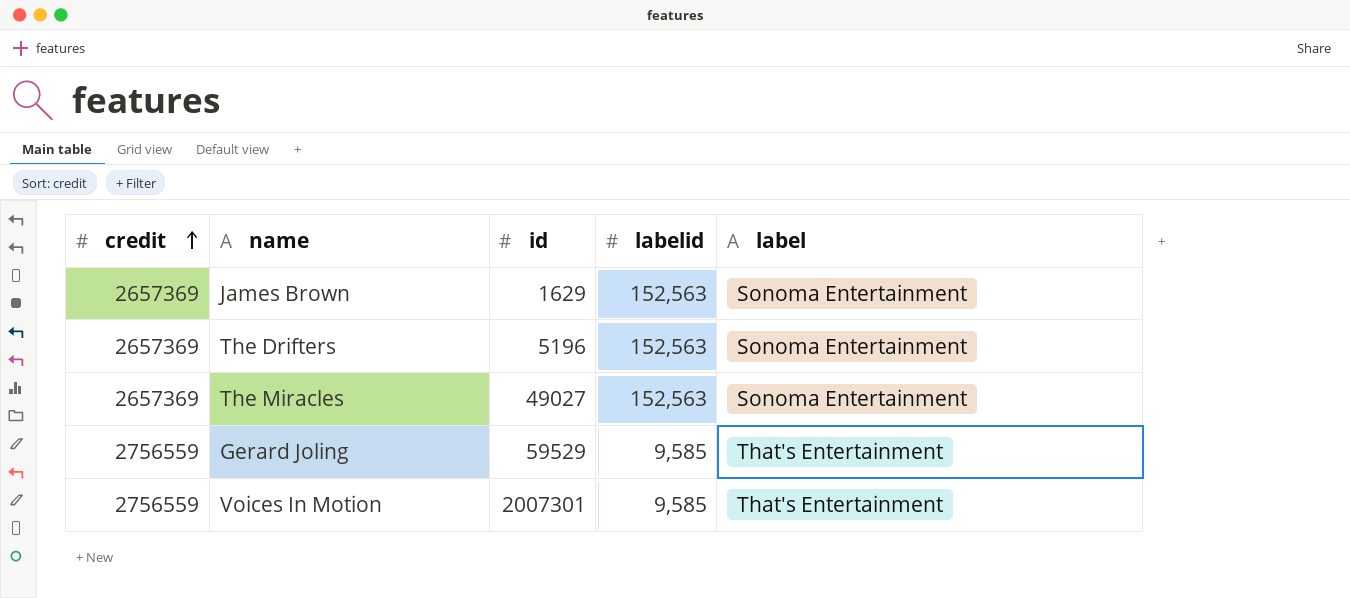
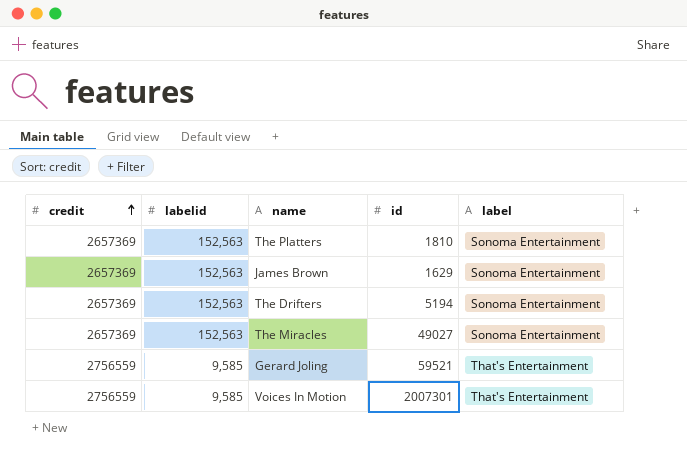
column labelid | position: 4 -> 2
row The Platters: none -> 2657369 | 152,563 | 1810 | Sonoma Entertainment
The Drifters | id: 5196 -> 5194
Gerard Joling | id: 59529 -> 59521

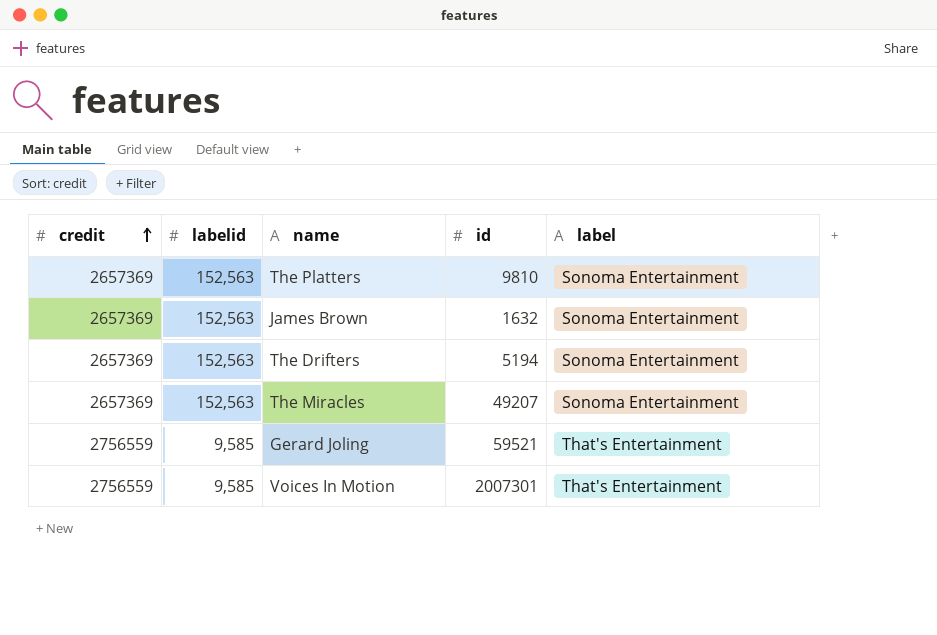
The Platters | id: 1810 -> 9810
James Brown | id: 1629 -> 1632
The Miracles | id: 49027 -> 49207

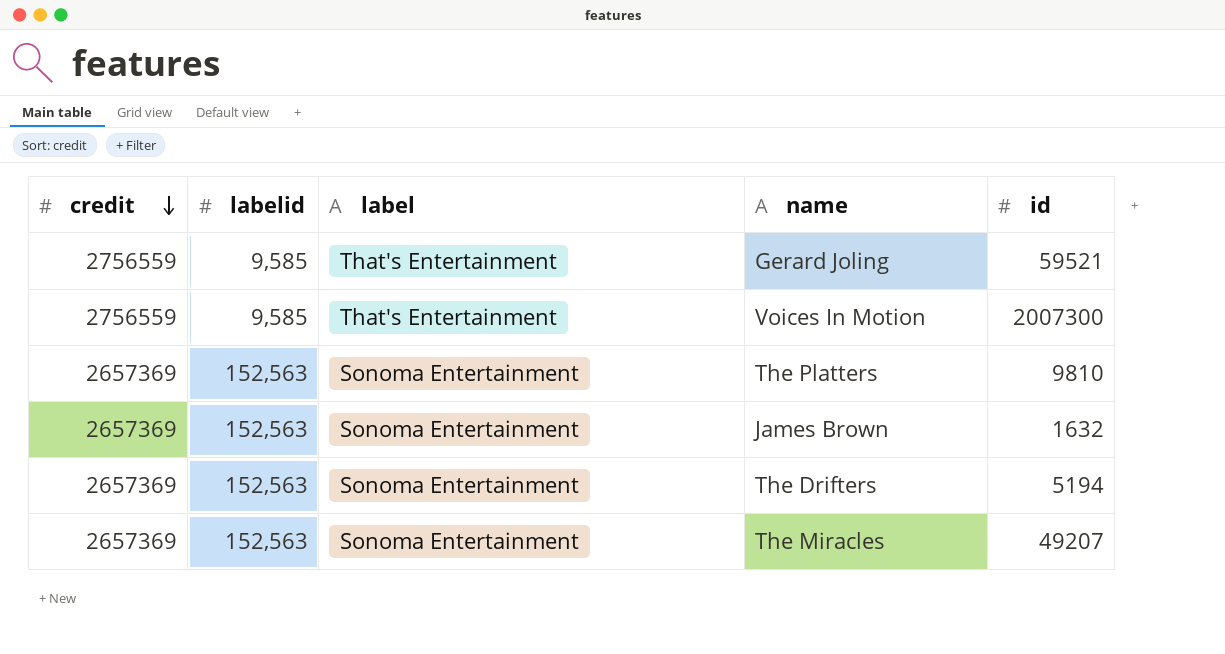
row order: credit ascending -> credit descending
column label | position: 5 -> 3
Voices In Motion | id: 2007301 -> 2007300

